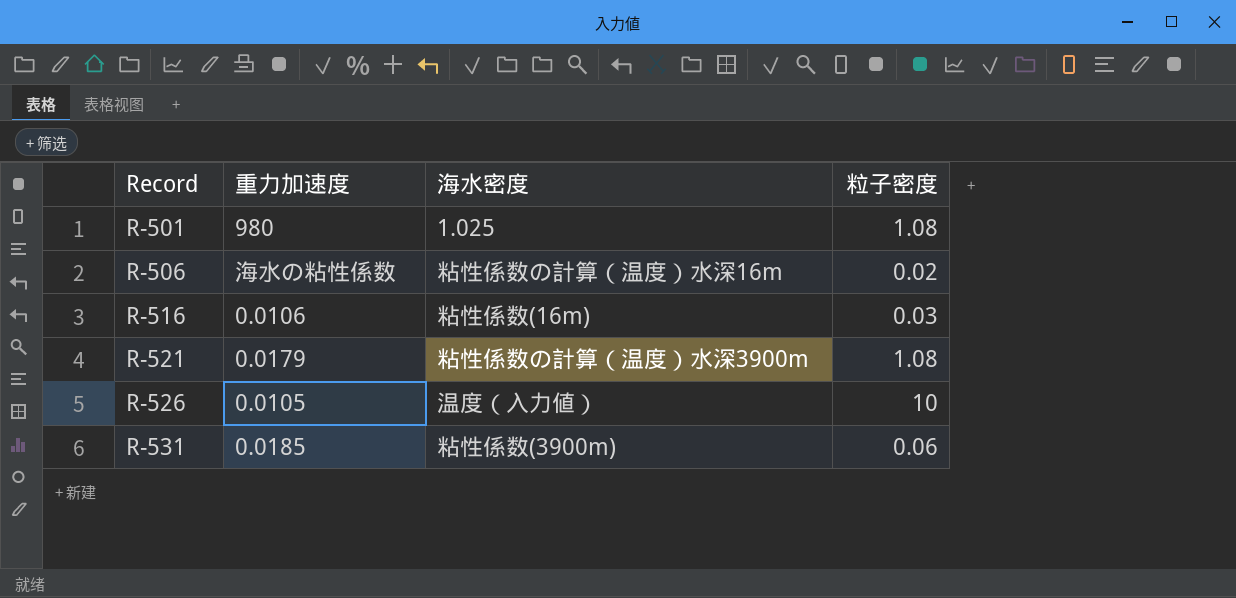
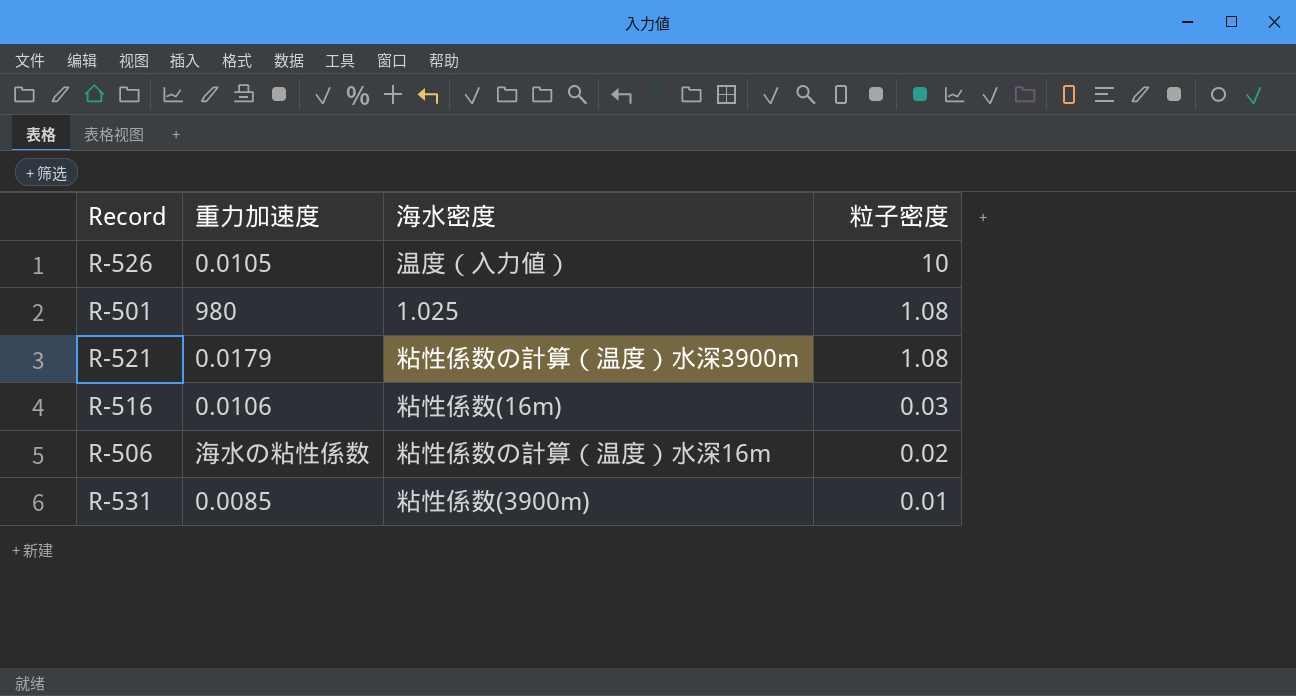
row order: Record ascending -> 粒子密度 descending
R-531 | 重力加速度: 0.0185 -> 0.0085
R-531 | 粒子密度: 0.06 -> 0.01

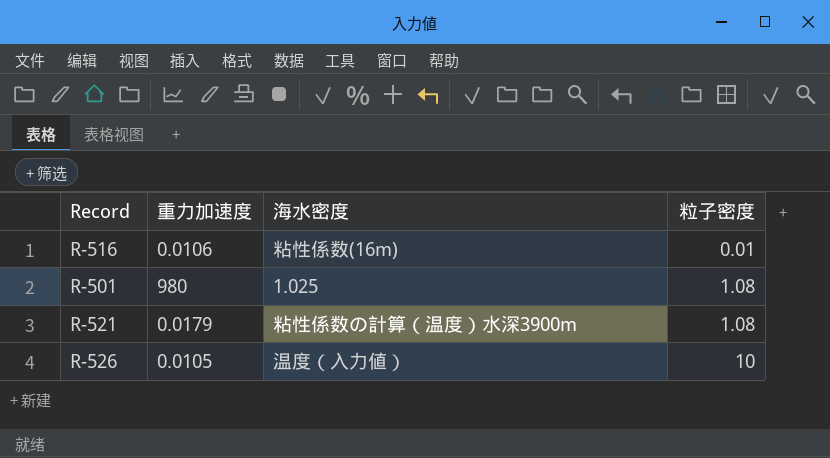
row order: 粒子密度 descending -> 粒子密度 ascending
row R-506: 海水の粘性係数 | 粘性係数の計算（温度）水深16m | 0.02 -> none
row R-531: 0.0085 | 粘性係数(3900m) | 0.01 -> none
R-516 | 粒子密度: 0.03 -> 0.01

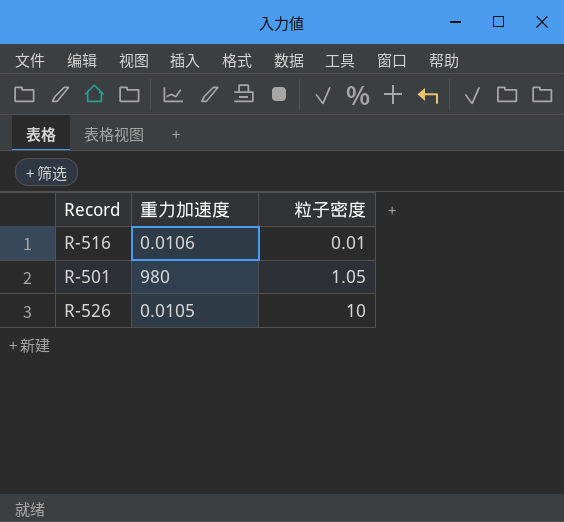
column 海水密度 | position: 3 -> none
row R-521: 0.0179 | 粘性係数の計算（温度）水深3900m | 1.08 -> none
R-501 | 粒子密度: 1.08 -> 1.05

